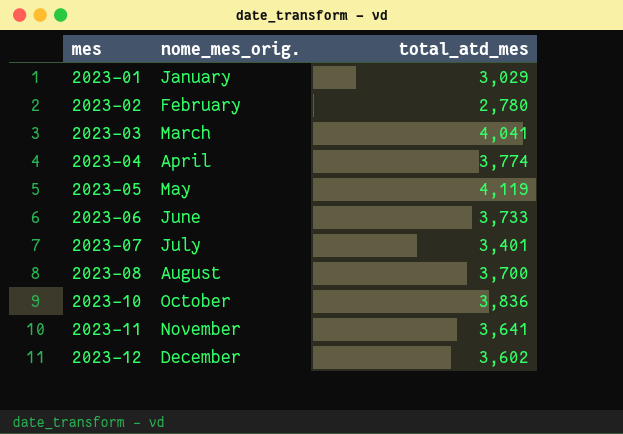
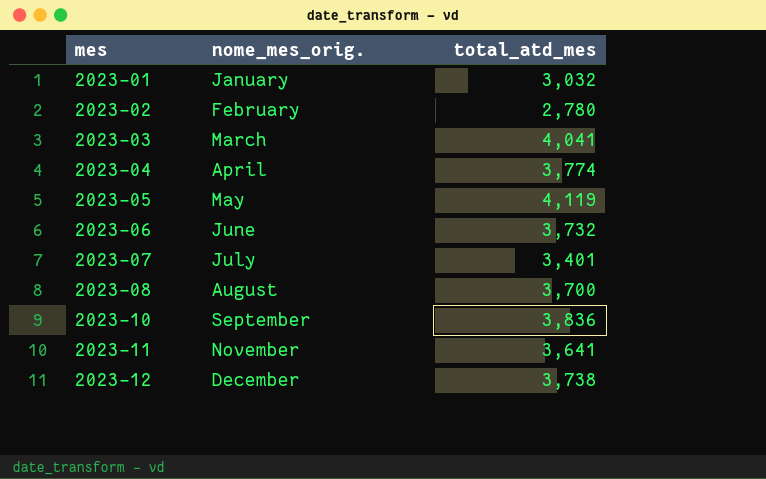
2023-01 | total_atd_mes: 3,029 -> 3,032
2023-06 | total_atd_mes: 3,733 -> 3,732
2023-10 | nome_mes_orig.: October -> September
2023-12 | total_atd_mes: 3,602 -> 3,738

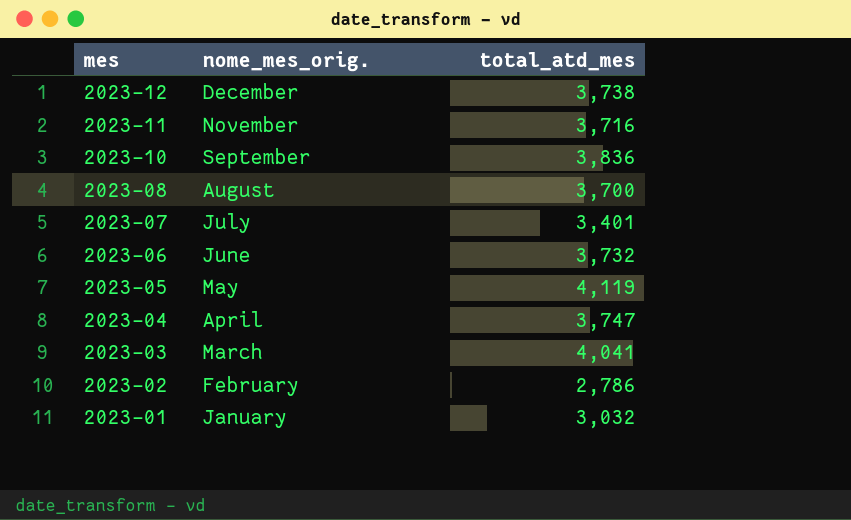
row order: mes ascending -> mes descending
2023-11 | total_atd_mes: 3,641 -> 3,716
2023-04 | total_atd_mes: 3,774 -> 3,747
2023-02 | total_atd_mes: 2,780 -> 2,786

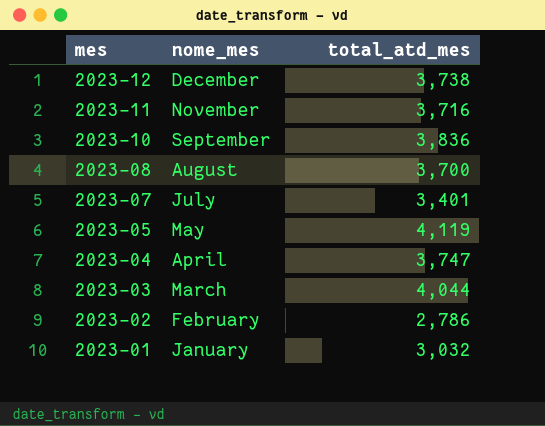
column name: nome_mes_orig. -> nome_mes
row 2023-06: June | 3,732 -> none
2023-03 | total_atd_mes: 4,041 -> 4,044

